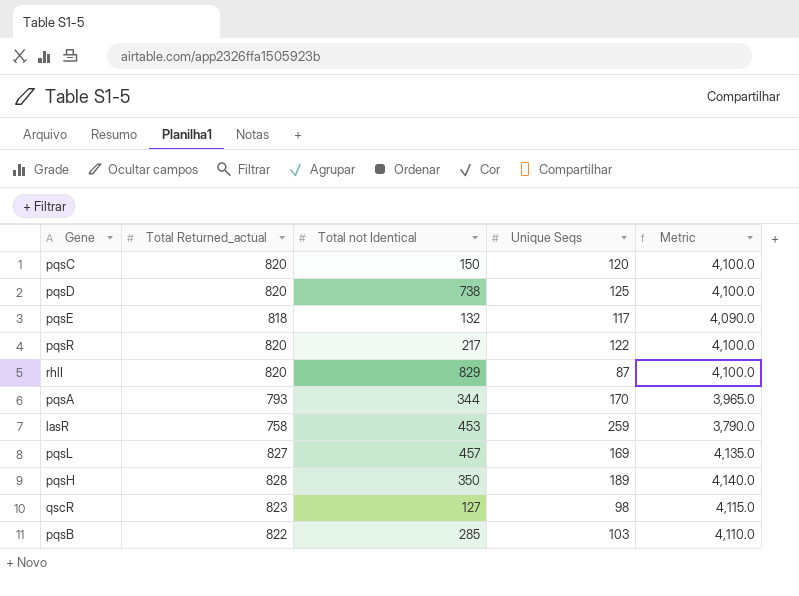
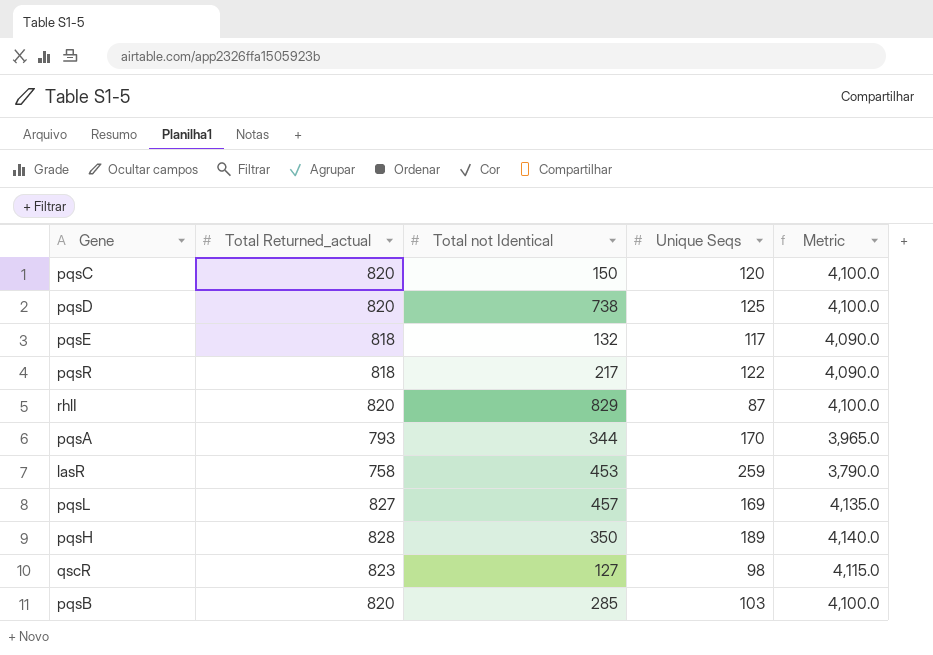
pqsR | Total Returned_actual: 820 -> 818
pqsR | Metric: 4,100.0 -> 4,090.0
pqsB | Total Returned_actual: 822 -> 820
pqsB | Metric: 4,110.0 -> 4,100.0

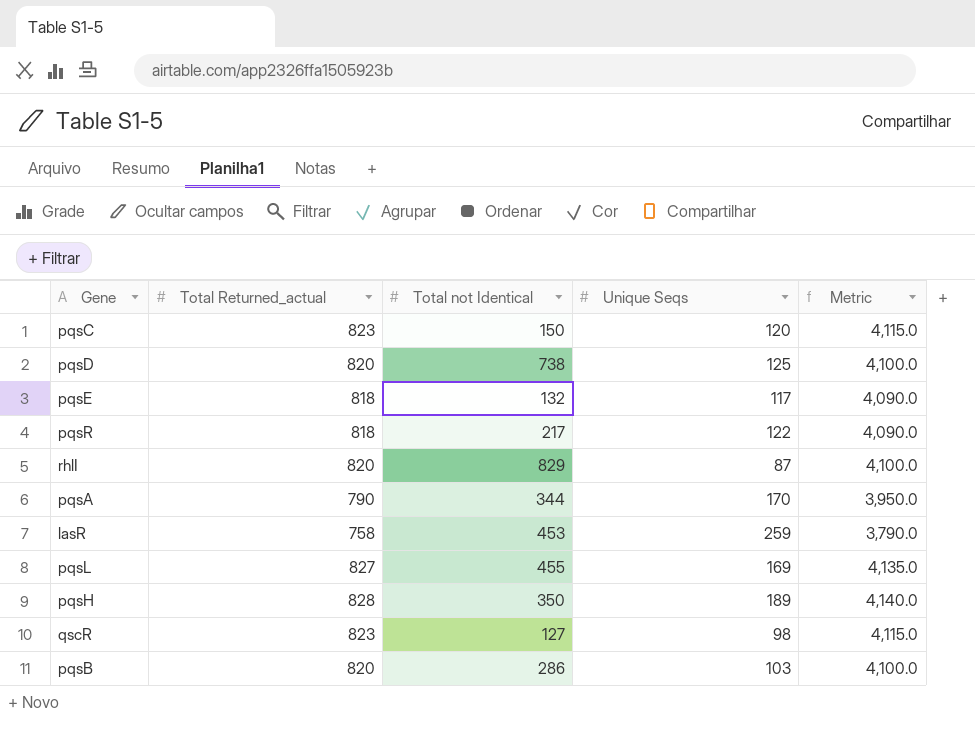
pqsC | Total Returned_actual: 820 -> 823
pqsC | Metric: 4,100.0 -> 4,115.0
pqsA | Total Returned_actual: 793 -> 790
pqsA | Metric: 3,965.0 -> 3,950.0
pqsL | Total not Identical: 457 -> 455
pqsB | Total not Identical: 285 -> 286

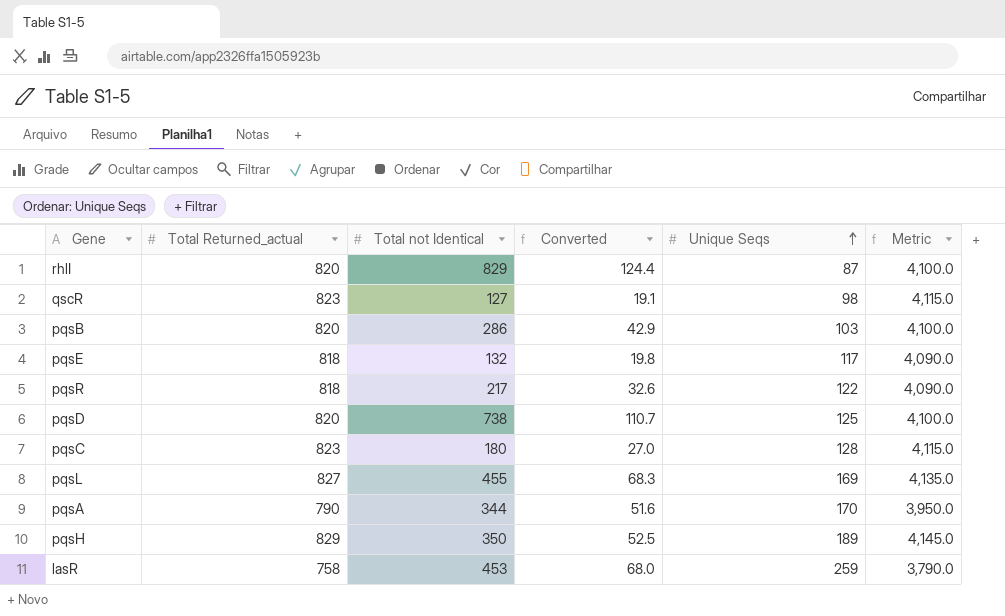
row order: none -> Unique Seqs ascending
column Converted | formula: none -> [Total not Identical] * 0.15
pqsC | Total not Identical: 150 -> 180
pqsC | Unique Seqs: 120 -> 128
pqsH | Total Returned_actual: 828 -> 829
pqsH | Metric: 4,140.0 -> 4,145.0

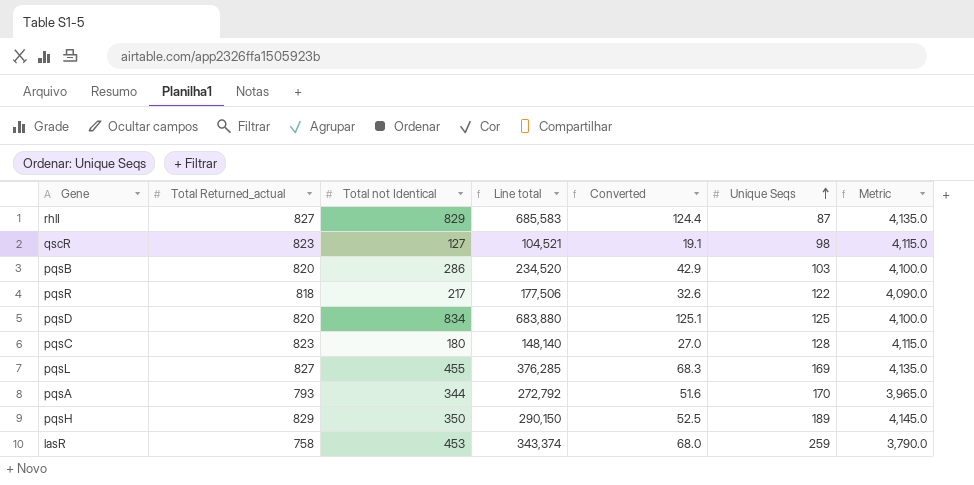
column Line total | formula: none -> [Total Returned_actual] * [Total not Identical]
row pqsE: 818 | 132 | 19.8 | 117 | 4,090.0 -> none
rhlI | Total Returned_actual: 820 -> 827
rhlI | Metric: 4,100.0 -> 4,135.0
pqsD | Total not Identical: 738 -> 834
pqsD | Converted: 110.7 -> 125.1
pqsA | Total Returned_actual: 790 -> 793
pqsA | Metric: 3,950.0 -> 3,965.0

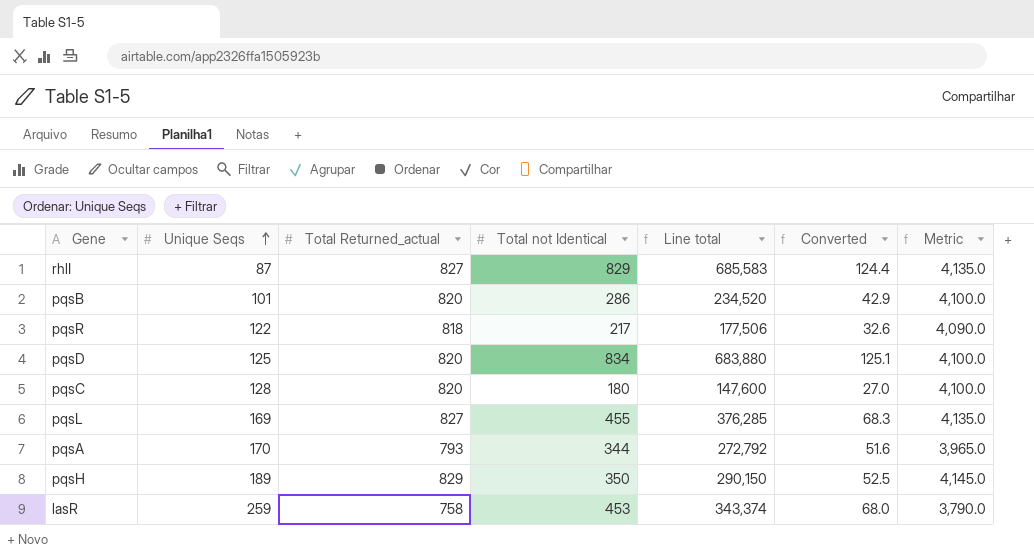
column Unique Seqs | position: 6 -> 2
row qscR: 823 | 127 | 104,521 | 19.1 | 98 | 4,115.0 -> none
pqsB | Unique Seqs: 103 -> 101
pqsC | Total Returned_actual: 823 -> 820
pqsC | Line total: 148,140 -> 147,600
pqsC | Metric: 4,115.0 -> 4,100.0

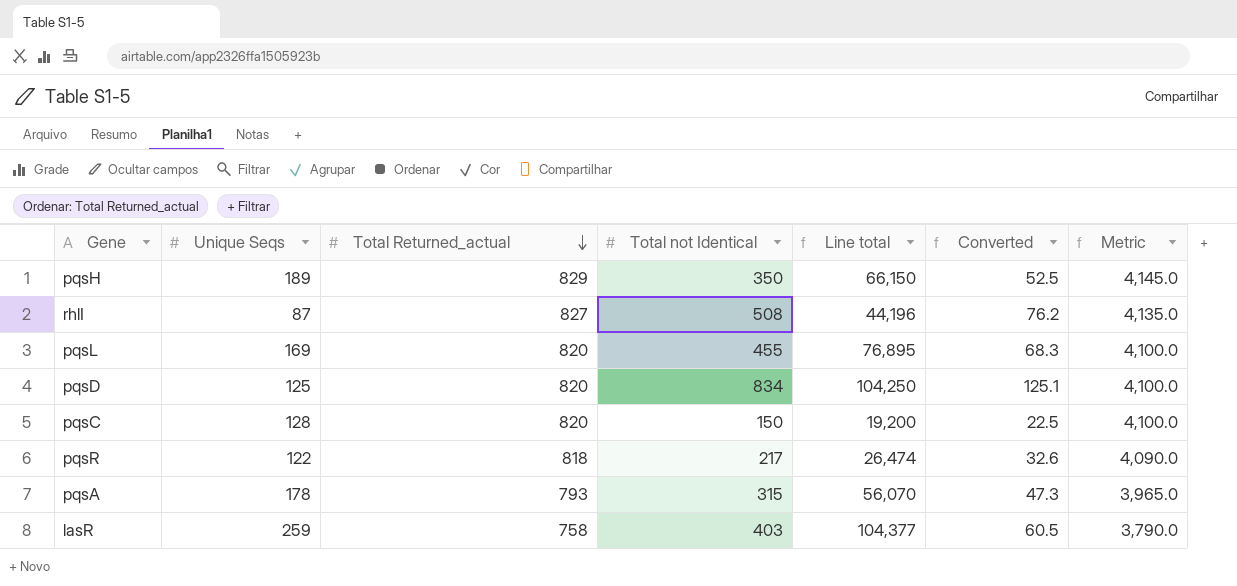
row order: Unique Seqs ascending -> Total Returned_actual descending
column Line total | formula: [Total Returned_actual] * [Total not Identical] -> [Unique Seqs] * [Total not Identical]
row pqsB: 101 | 820 | 286 | 234,520 | 42.9 | 4,100.0 -> none
rhlI | Total not Identical: 829 -> 508
rhlI | Converted: 124.4 -> 76.2
pqsL | Total Returned_actual: 827 -> 820
pqsL | Metric: 4,135.0 -> 4,100.0
pqsC | Total not Identical: 180 -> 150
pqsC | Converted: 27.0 -> 22.5
pqsA | Unique Seqs: 170 -> 178
pqsA | Total not Identical: 344 -> 315
pqsA | Converted: 51.6 -> 47.3
lasR | Total not Identical: 453 -> 403
lasR | Converted: 68.0 -> 60.5

